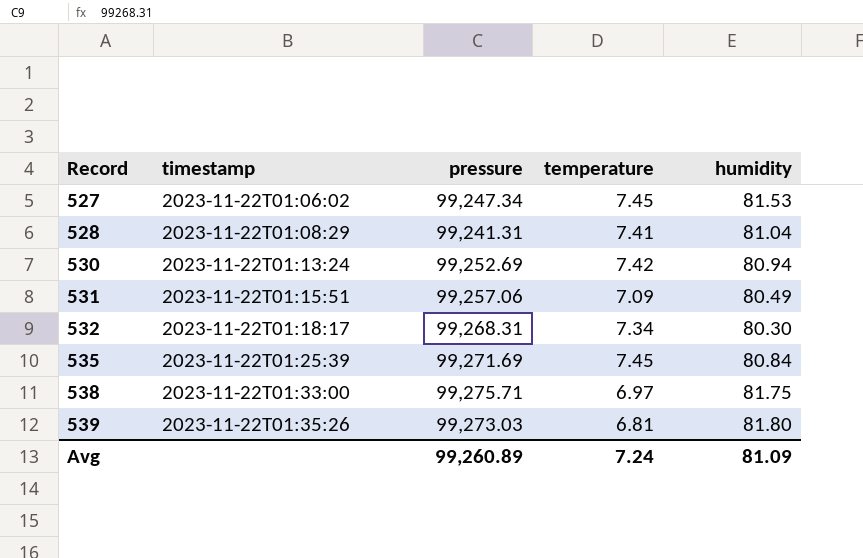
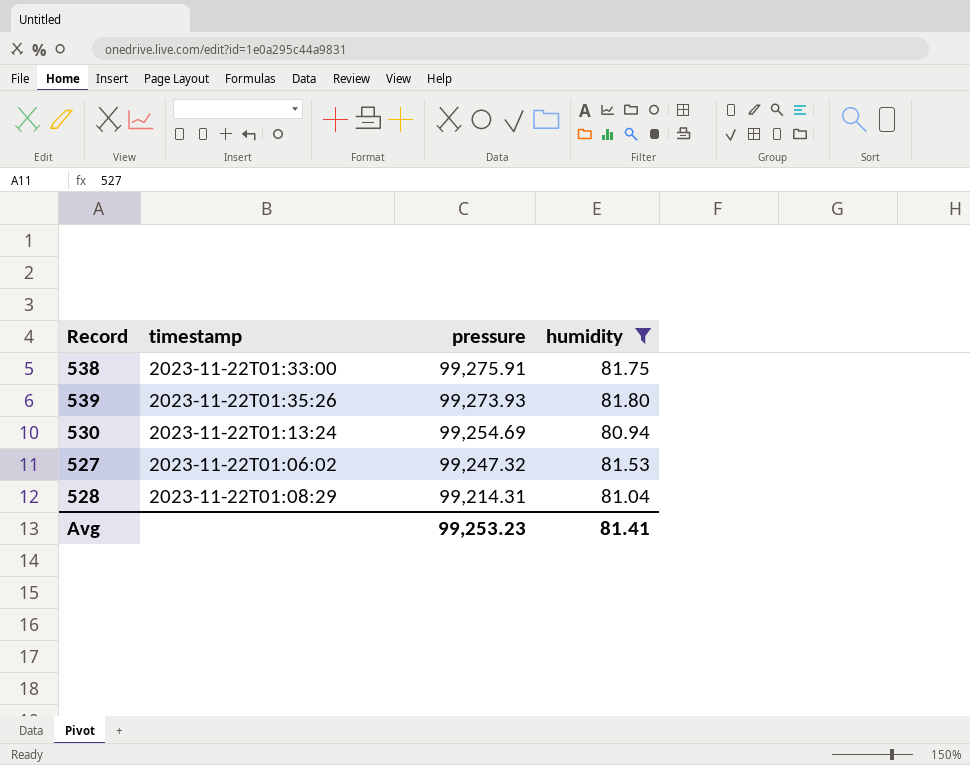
filter: none -> humidity >= 80.94
row order: Record ascending -> pressure descending
column temperature | position: 4 -> none
538 | pressure: 99,275.71 -> 99,275.91
539 | pressure: 99,273.03 -> 99,273.93
530 | pressure: 99,252.69 -> 99,254.69
527 | pressure: 99,247.34 -> 99,247.32
528 | pressure: 99,241.31 -> 99,214.31
Avg | pressure: 99,260.89 -> 99,253.23
Avg | humidity: 81.09 -> 81.41

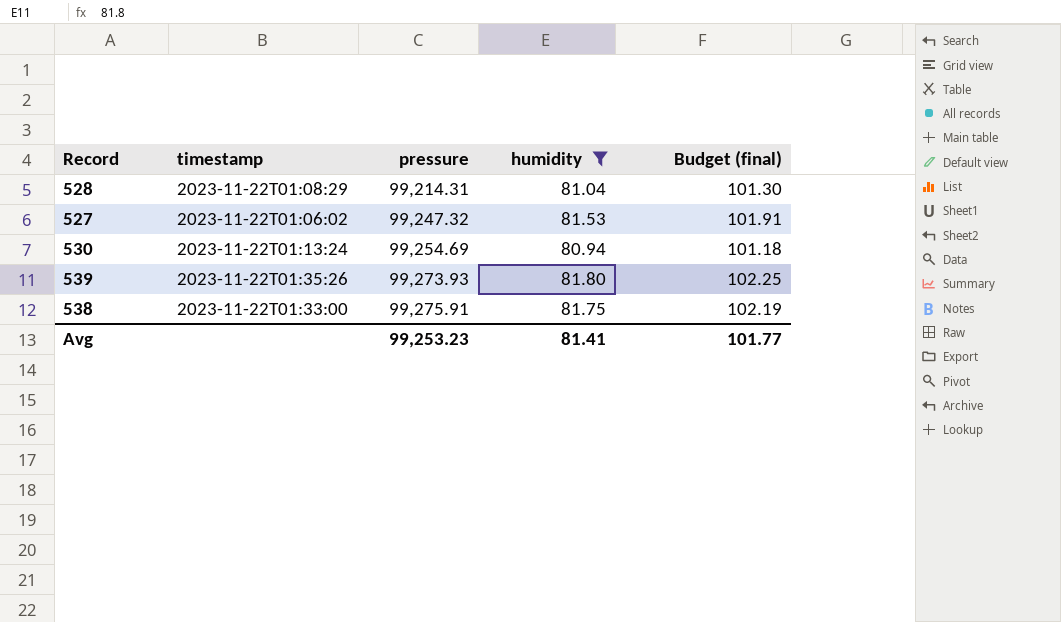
row order: pressure descending -> pressure ascending
column Budget (final) | formula: none -> [humidity] * 1.25

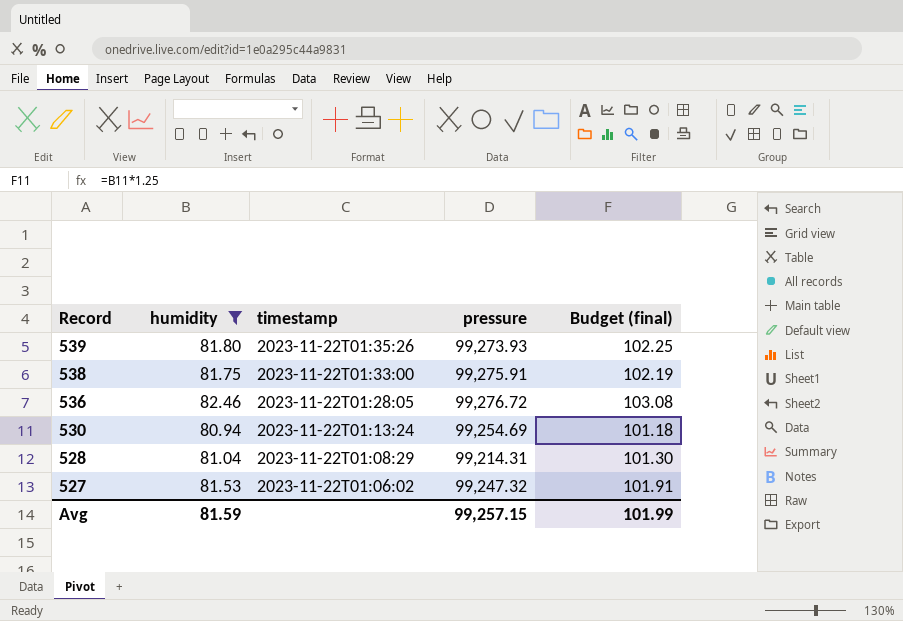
row order: pressure ascending -> Record descending
column humidity | position: 4 -> 2
row 536: none -> 82.46 | 2023-11-22T01:28:05 | 99,276.72 | 103.08
Avg | humidity: 81.41 -> 81.59
Avg | pressure: 99,253.23 -> 99,257.15
Avg | Budget (final): 101.77 -> 101.99

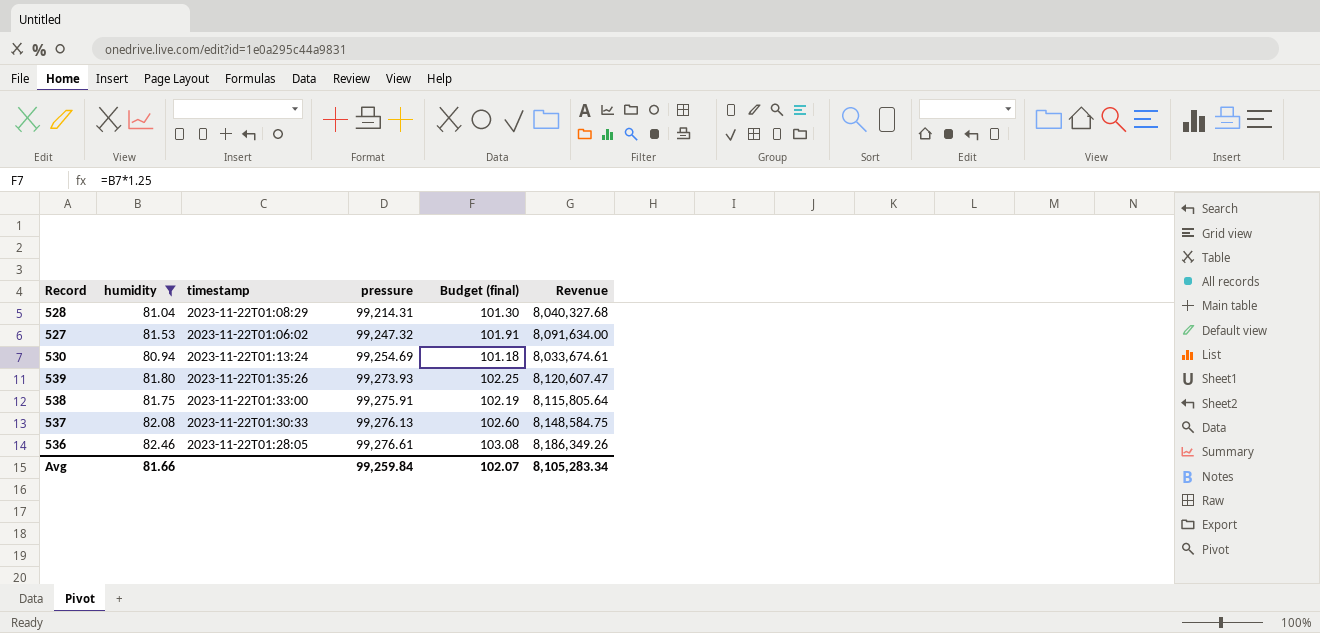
row order: Record descending -> pressure ascending
column Revenue | formula: none -> [humidity] * [pressure]
row 537: none -> 82.08 | 2023-11-22T01:30:33 | 99,276.13 | 102.60 | 8,148,584.75
536 | pressure: 99,276.72 -> 99,276.61
Avg | humidity: 81.59 -> 81.66
Avg | pressure: 99,257.15 -> 99,259.84
Avg | Budget (final): 101.99 -> 102.07

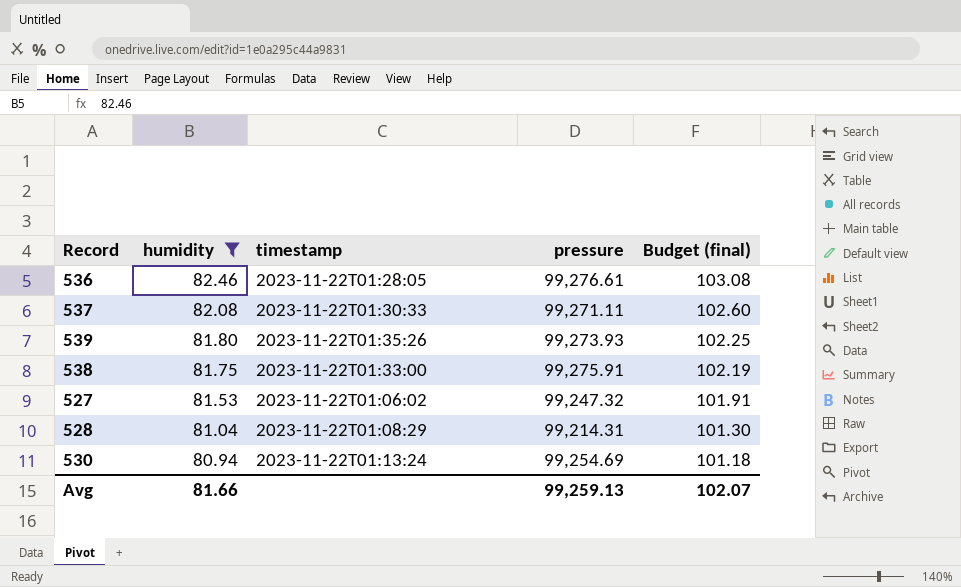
row order: pressure ascending -> humidity descending
column Revenue | formula: [humidity] * [pressure] -> none
537 | pressure: 99,276.13 -> 99,271.11
Avg | pressure: 99,259.84 -> 99,259.13

